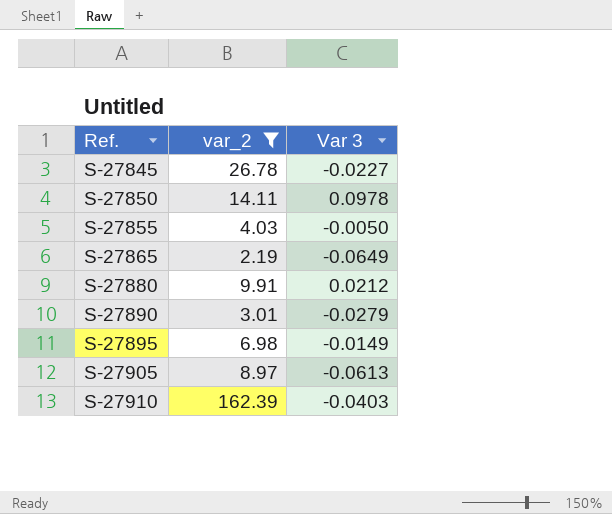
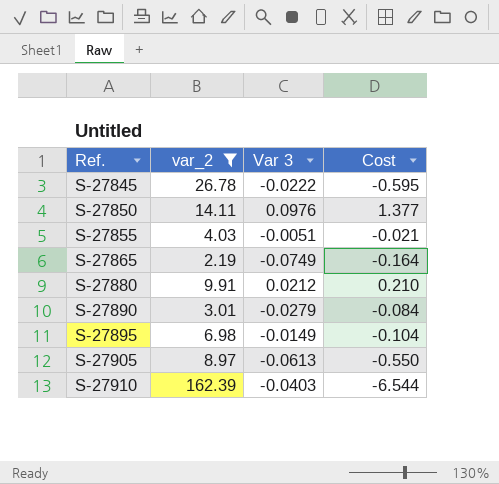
column Cost | formula: none -> [var_2] * [Var 3]
S-27845 | Var 3: -0.0227 -> -0.0222
S-27850 | Var 3: 0.0978 -> 0.0976
S-27855 | Var 3: -0.0050 -> -0.0051
S-27865 | Var 3: -0.0649 -> -0.0749

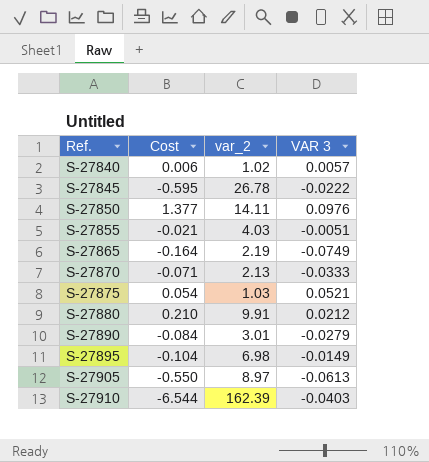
filter: var_2 >= 2.19 -> none
column Cost | position: 4 -> 2
column name: Var 3 -> VAR 3

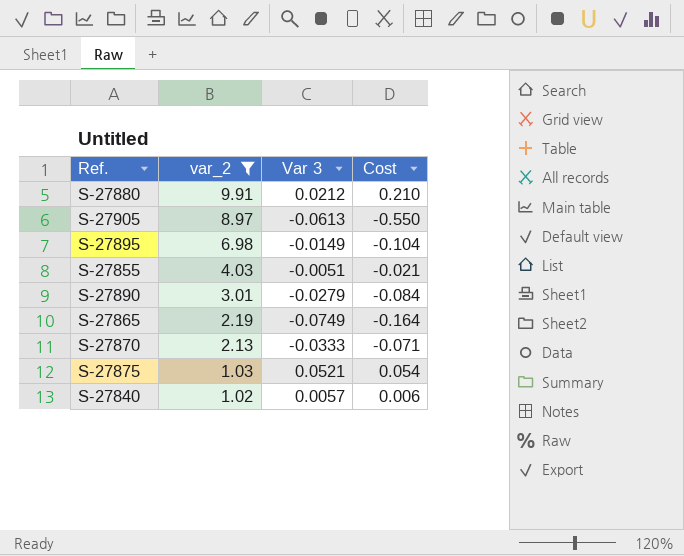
filter: none -> var_2 <= 9.91
row order: Ref. ascending -> var_2 descending
column name: VAR 3 -> Var 3
column Cost | position: 2 -> 4

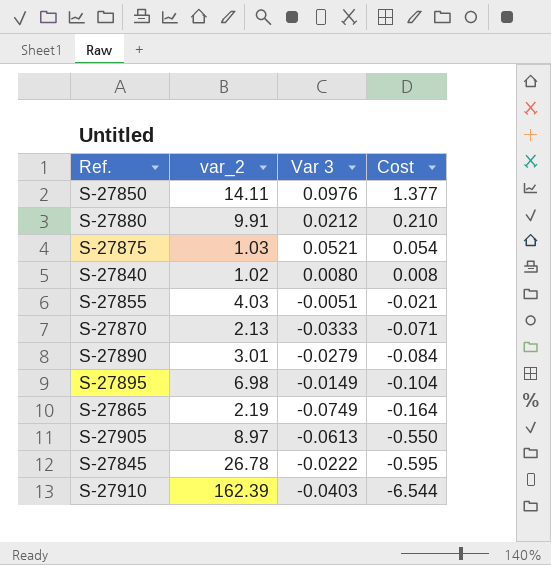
filter: var_2 <= 9.91 -> none
row order: var_2 descending -> Cost descending
S-27840 | Var 3: 0.0057 -> 0.0080
S-27840 | Cost: 0.006 -> 0.008

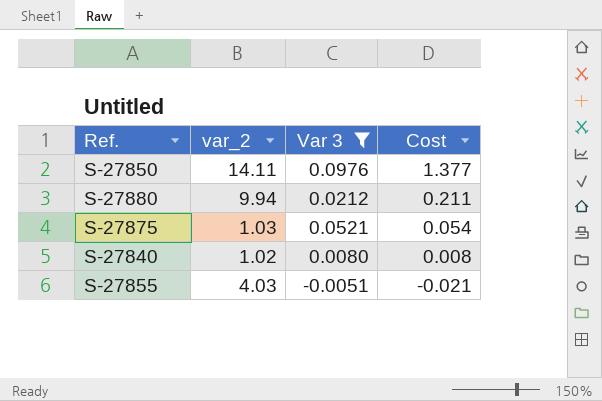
filter: none -> Var 3 >= -0.0051
S-27880 | var_2: 9.91 -> 9.94
S-27880 | Cost: 0.210 -> 0.211

